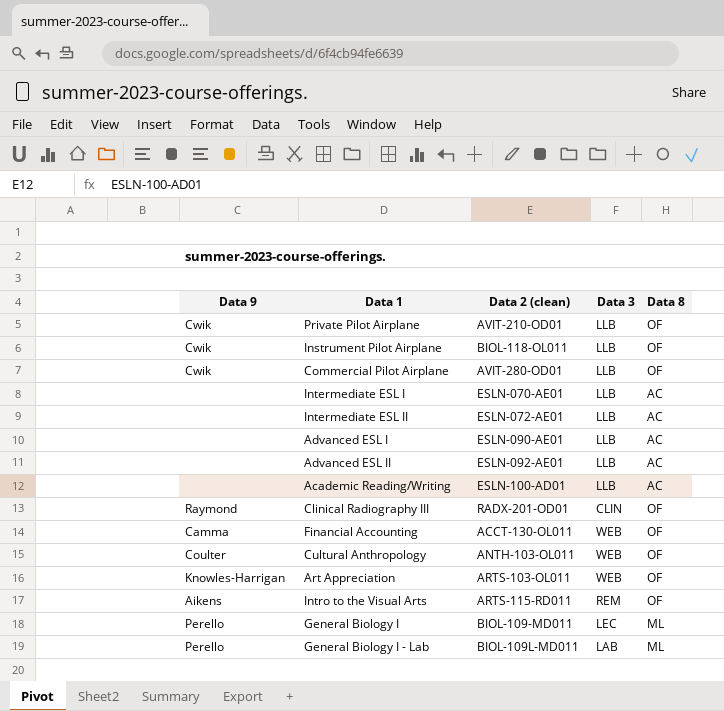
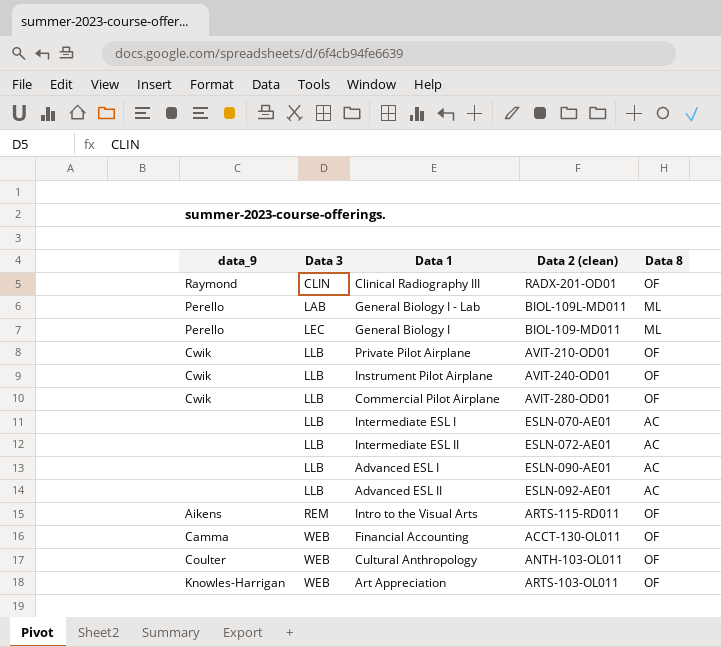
row order: none -> Data 3 ascending
column name: Data 9 -> data_9
column Data 3 | position: 4 -> 2
row Academic Reading/Writing: none | ESLN-100-AD01 | LLB | AC -> none
Instrument Pilot Airplane | Data 2 (clean): BIOL-118-OL011 -> AVIT-240-OD01

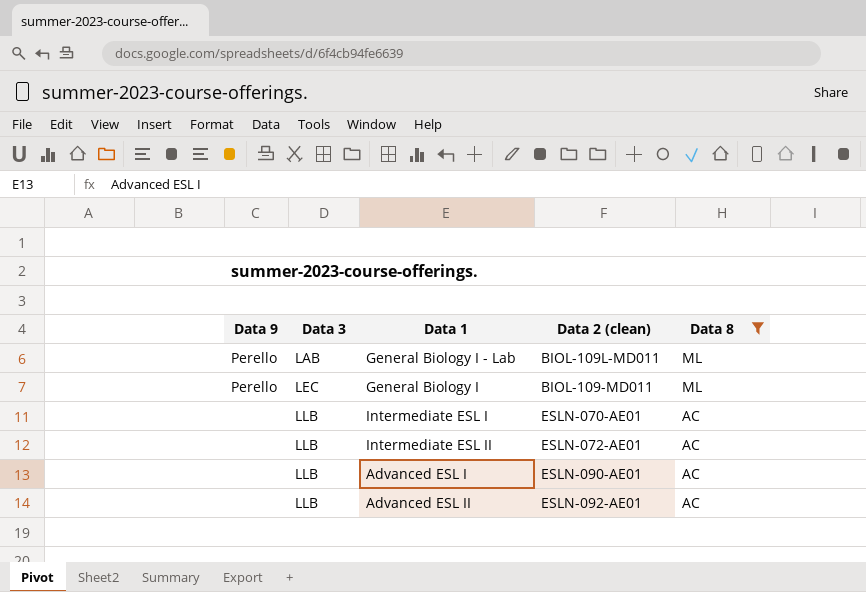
filter: none -> Data 8 != OF
column name: data_9 -> Data 9

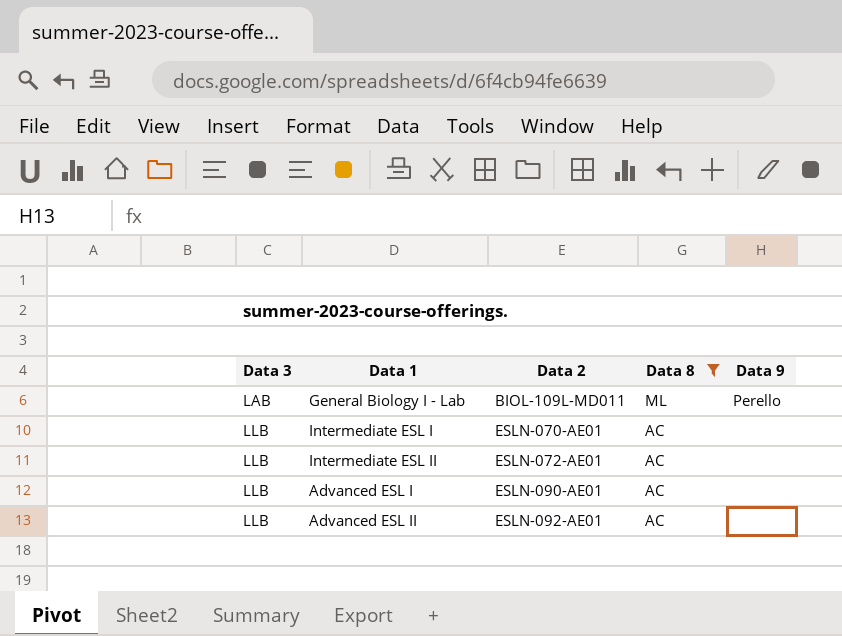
column name: Data 2 (clean) -> Data 2
column Data 9 | position: 1 -> 5
row General Biology I: Perello | LEC | BIOL-109-MD011 | ML -> none

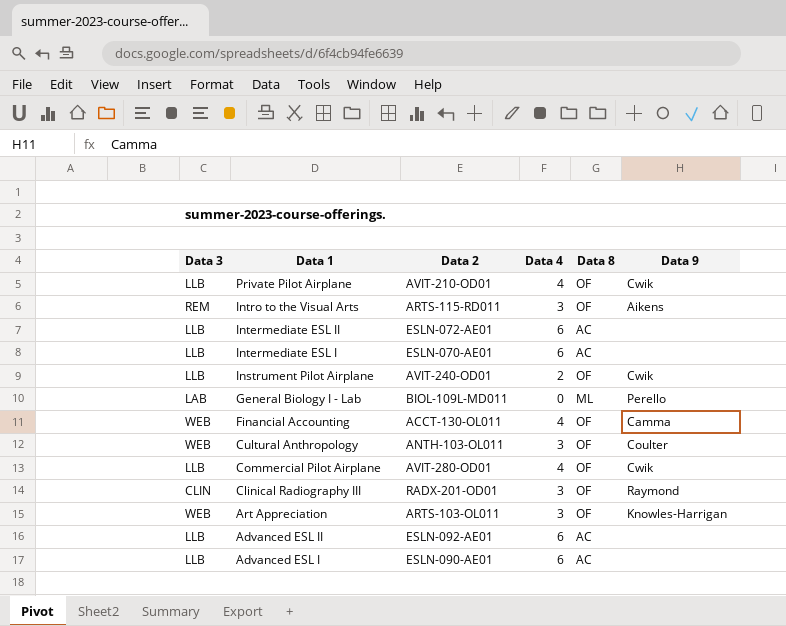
filter: Data 8 != OF -> none
row order: Data 3 ascending -> Data 1 descending
column Data 4 | position: none -> 4

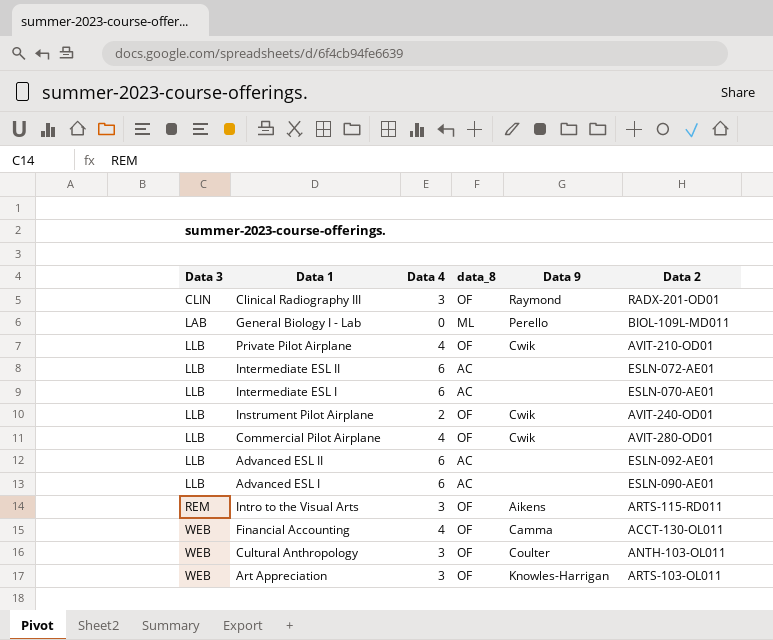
row order: Data 1 descending -> Data 3 ascending
column name: Data 8 -> data_8
column Data 2 | position: 3 -> 6

